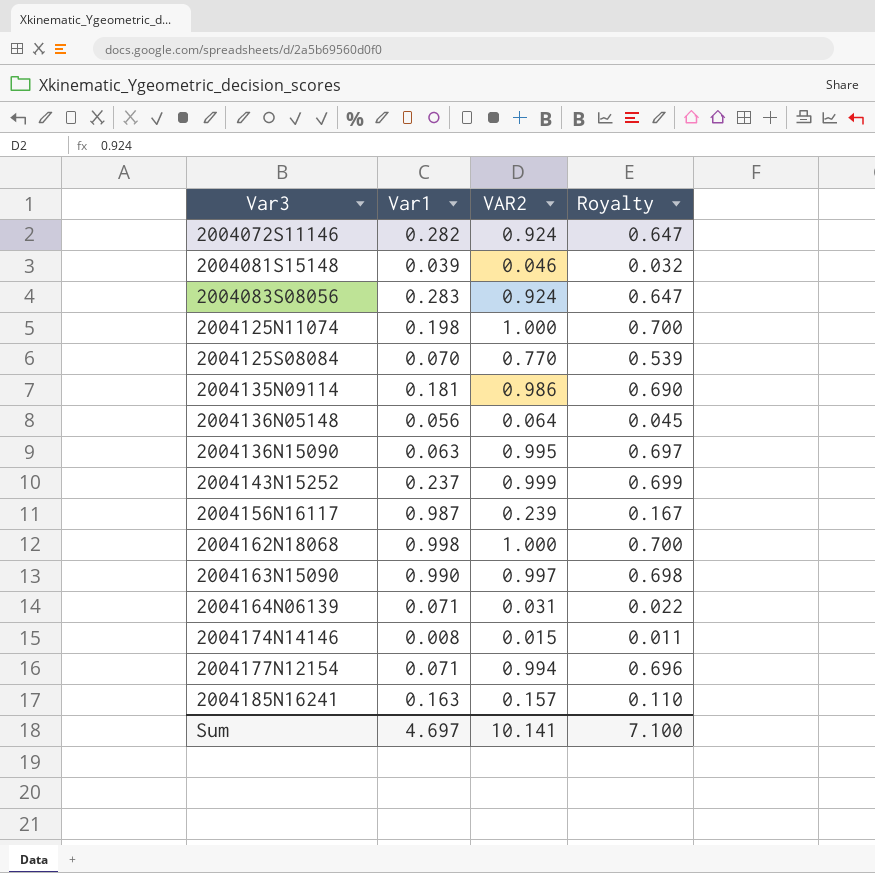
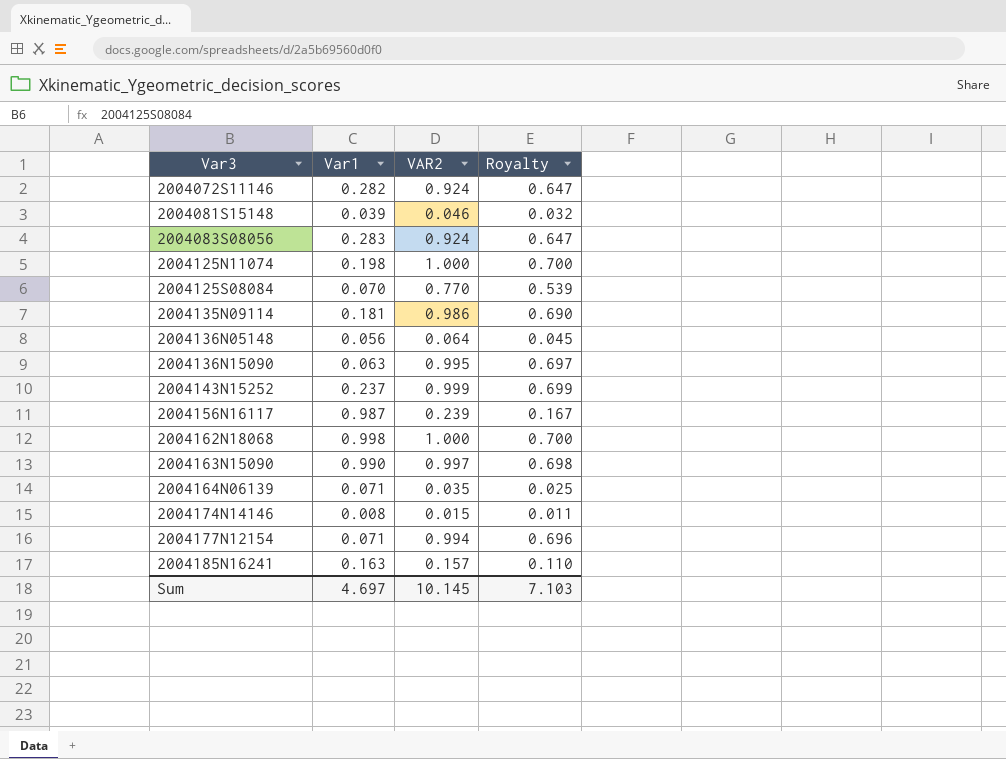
2004164N06139 | VAR2: 0.031 -> 0.035
2004164N06139 | Royalty: 0.022 -> 0.025
Sum | VAR2: 10.141 -> 10.145
Sum | Royalty: 7.100 -> 7.103

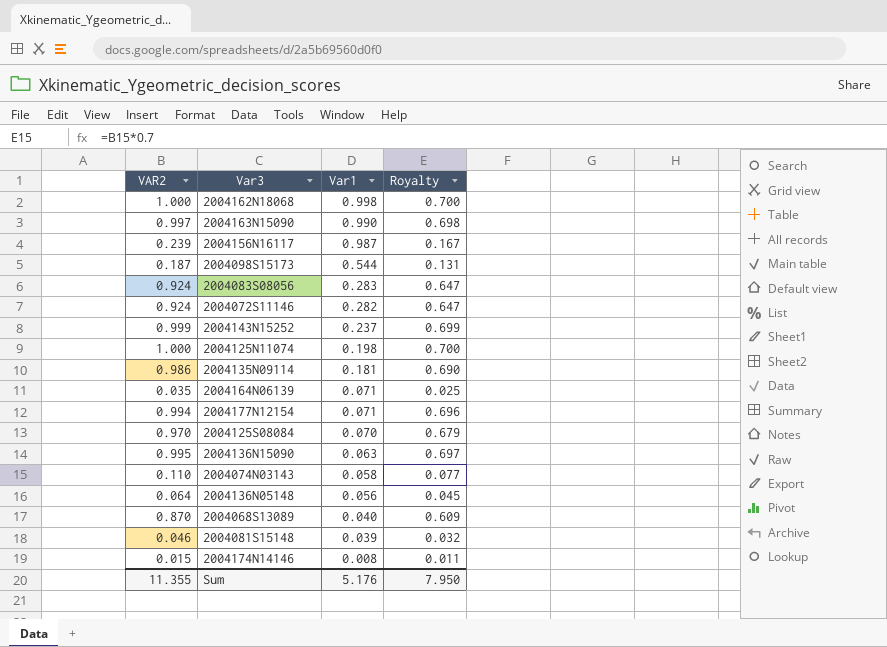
row order: Var3 ascending -> Var1 descending
column VAR2 | position: 3 -> 1
row 2004185N16241: 0.163 | 0.157 | 0.110 -> none
row 2004098S15173: none -> 0.187 | 0.544 | 0.131
2004125S08084 | VAR2: 0.770 -> 0.970
2004125S08084 | Royalty: 0.539 -> 0.679
row 2004074N03143: none -> 0.110 | 0.058 | 0.077
row 2004068S13089: none -> 0.870 | 0.040 | 0.609
Sum | VAR2: 10.145 -> 11.355
Sum | Var1: 4.697 -> 5.176
Sum | Royalty: 7.103 -> 7.950

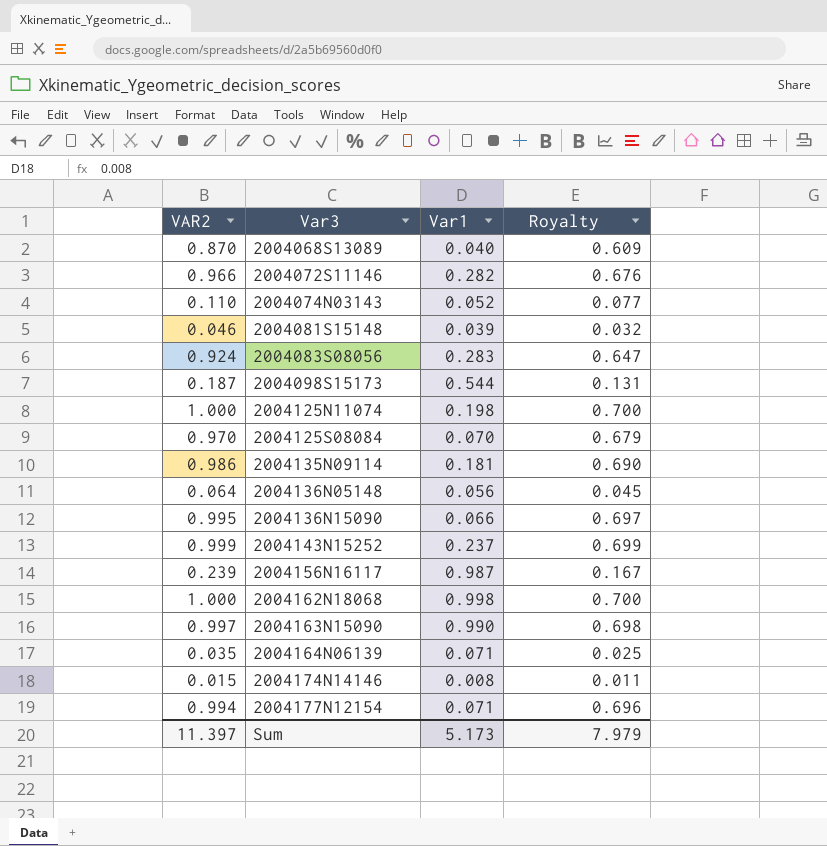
row order: Var1 descending -> Var3 ascending
2004072S11146 | VAR2: 0.924 -> 0.966
2004072S11146 | Royalty: 0.647 -> 0.676
2004074N03143 | Var1: 0.058 -> 0.052
2004136N15090 | Var1: 0.063 -> 0.066
Sum | VAR2: 11.355 -> 11.397
Sum | Var1: 5.176 -> 5.173
Sum | Royalty: 7.950 -> 7.979

